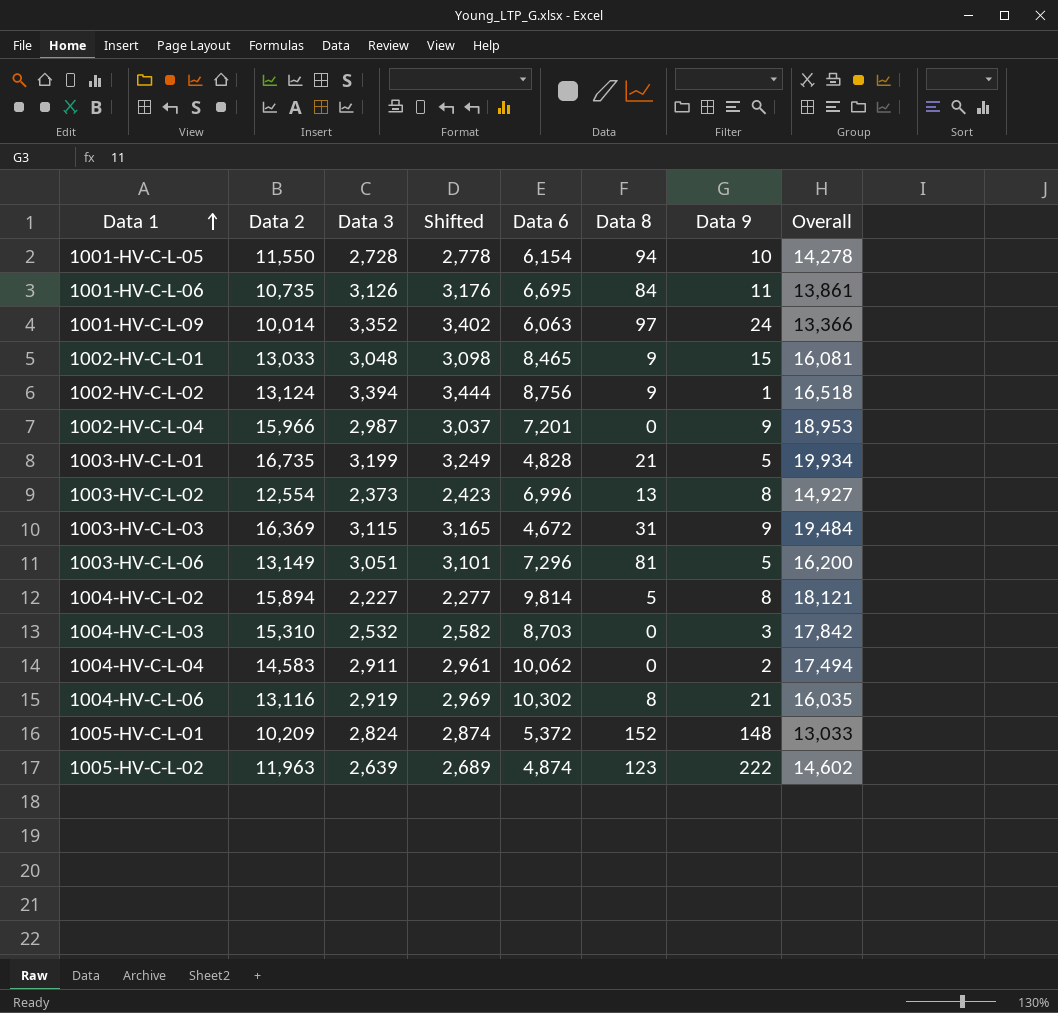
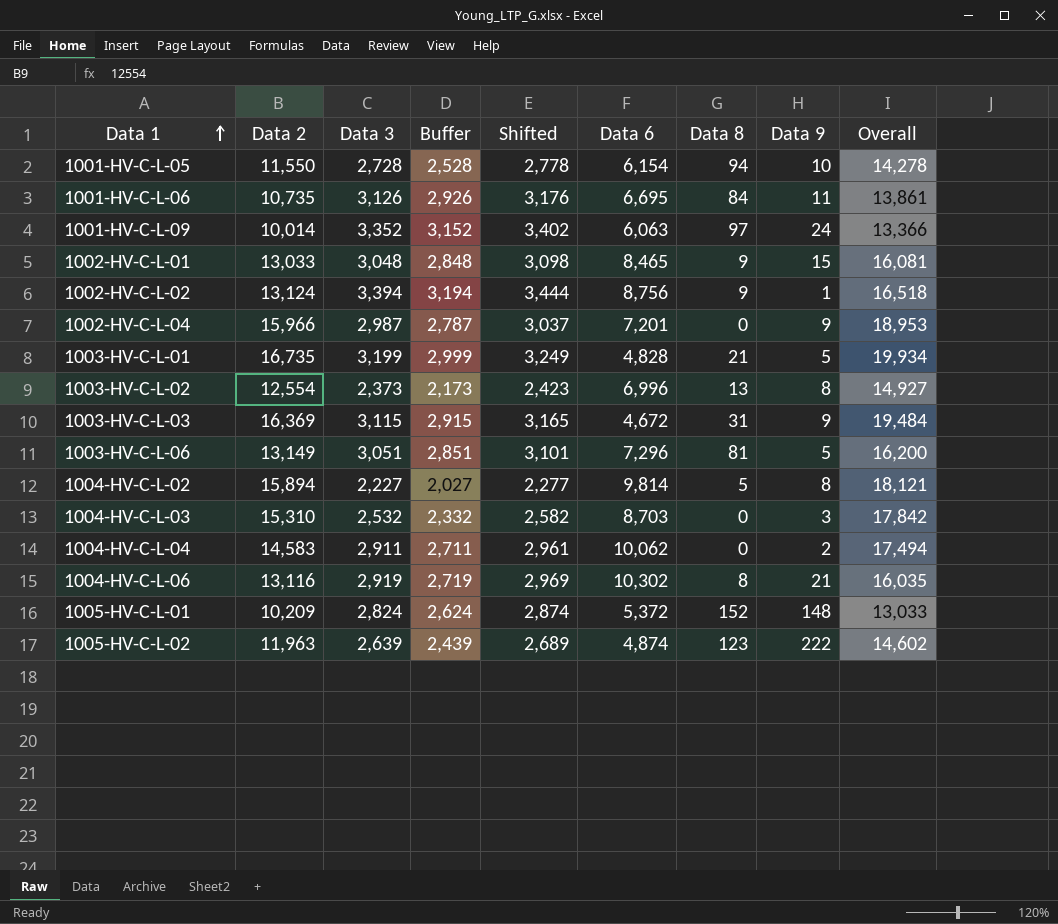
column Buffer | formula: none -> [Data 3] - 200

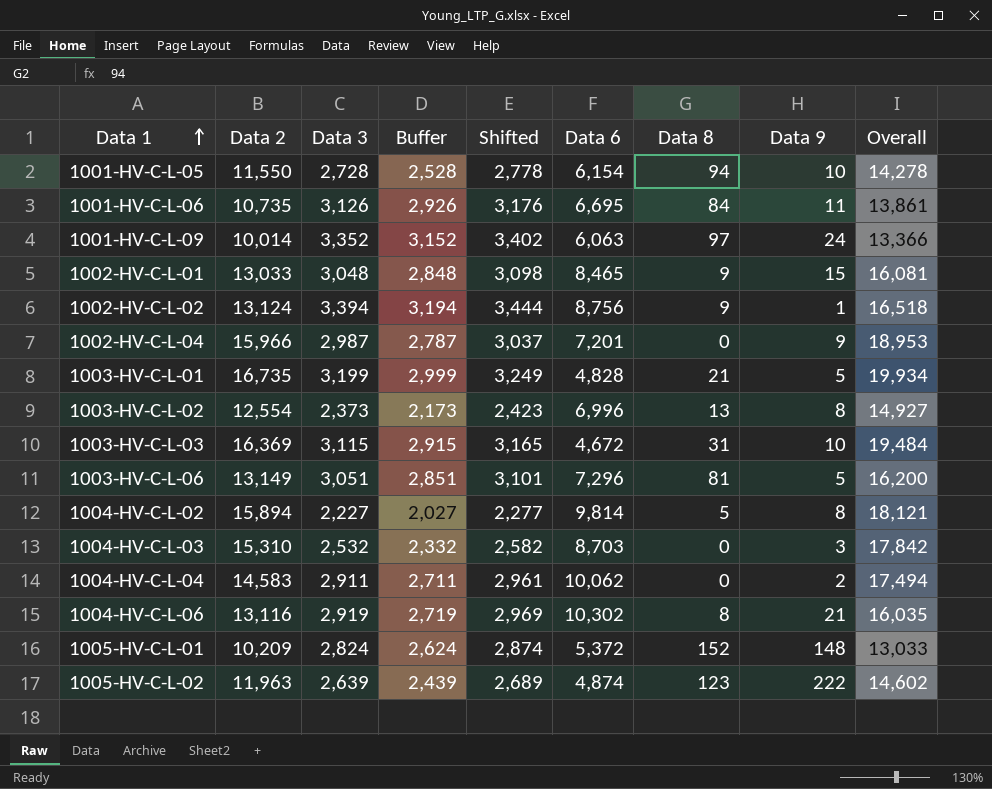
1003-HV-C-L-03 | Data 9: 9 -> 10

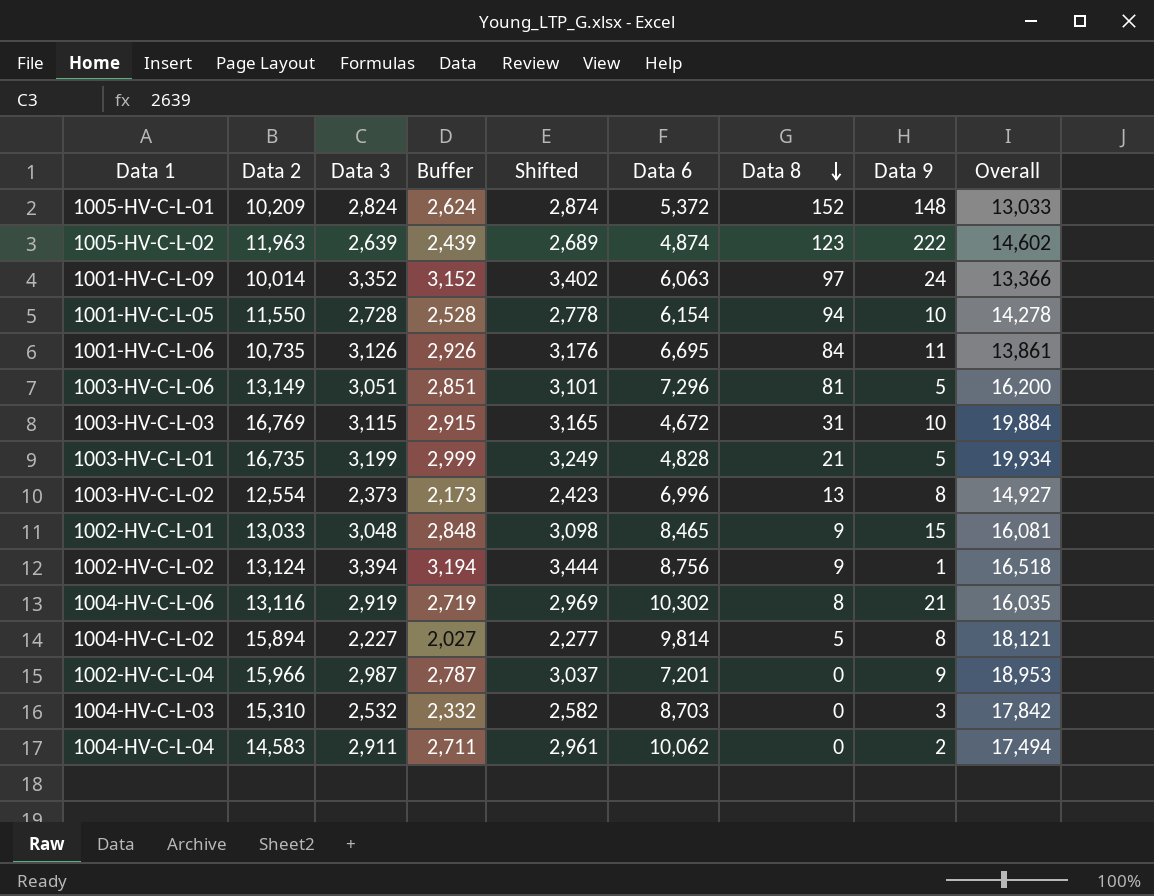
row order: Data 1 ascending -> Data 8 descending
1003-HV-C-L-03 | Data 2: 16,369 -> 16,769
1003-HV-C-L-03 | Overall: 19,484 -> 19,884

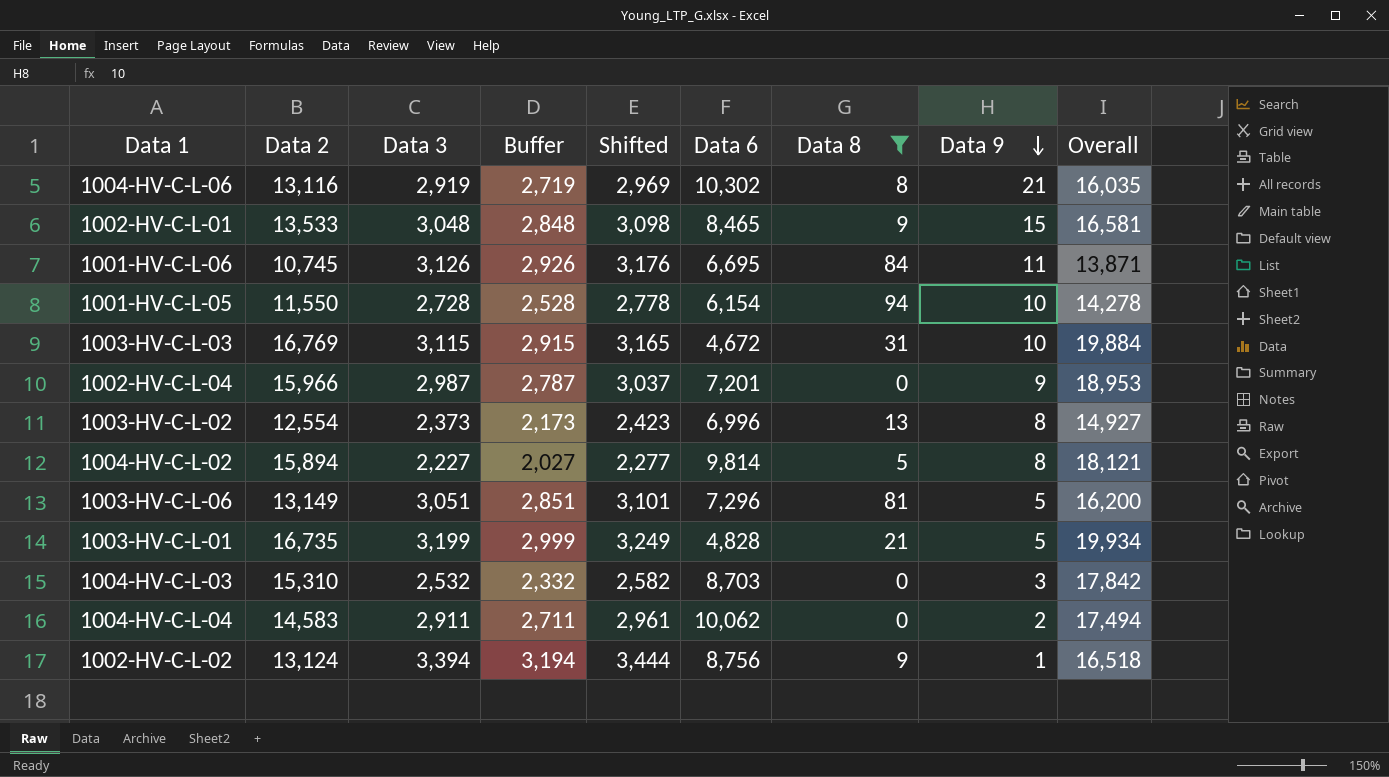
filter: none -> Data 8 <= 94
row order: Data 8 descending -> Data 9 descending
1002-HV-C-L-01 | Data 2: 13,033 -> 13,533
1002-HV-C-L-01 | Overall: 16,081 -> 16,581
1001-HV-C-L-06 | Data 2: 10,735 -> 10,745
1001-HV-C-L-06 | Overall: 13,861 -> 13,871

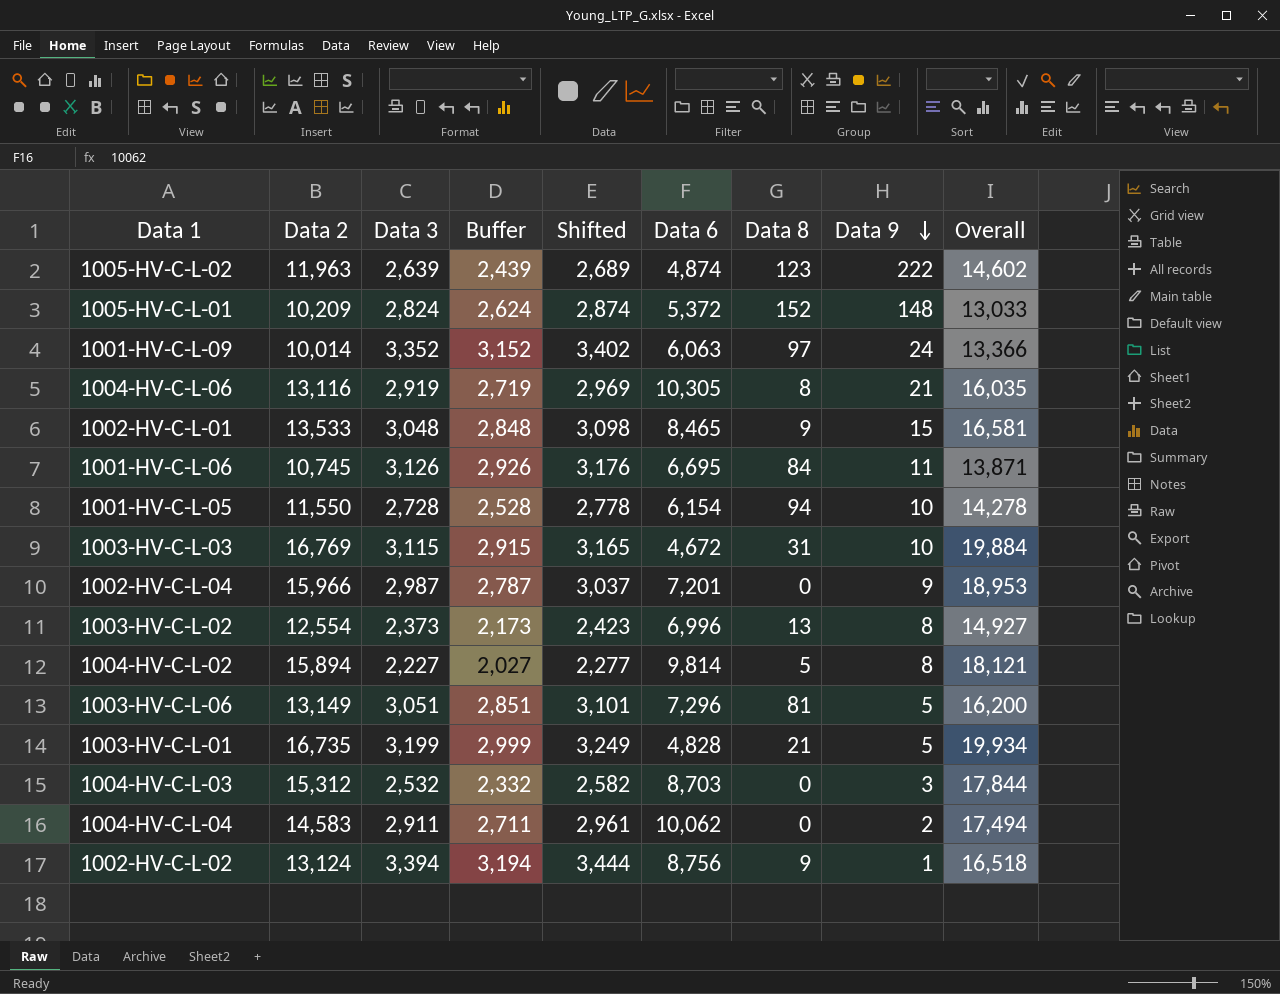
filter: Data 8 <= 94 -> none
1004-HV-C-L-06 | Data 6: 10,302 -> 10,305
1004-HV-C-L-03 | Data 2: 15,310 -> 15,312
1004-HV-C-L-03 | Overall: 17,842 -> 17,844

